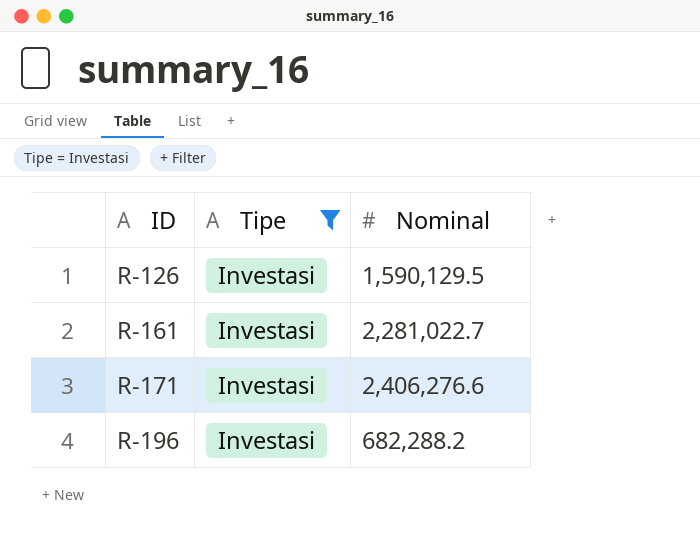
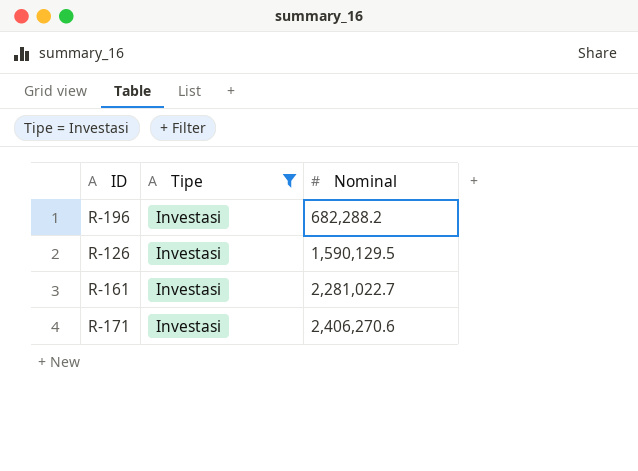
row order: ID ascending -> Nominal ascending
R-171 | Nominal: 2,406,276.6 -> 2,406,270.6

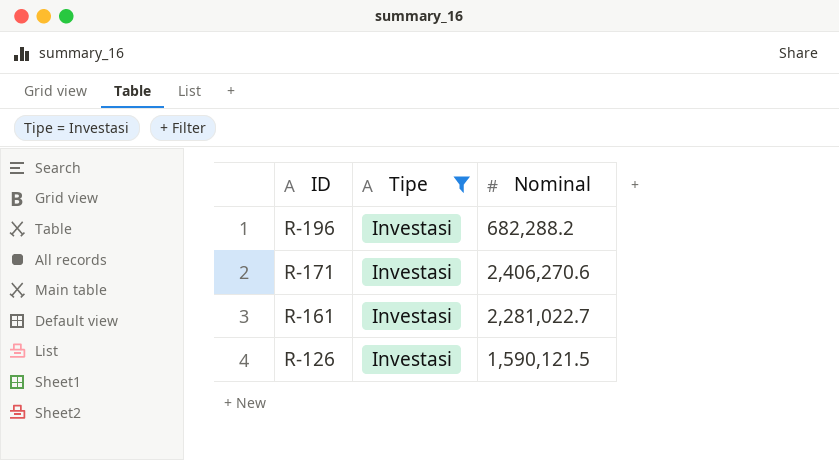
row order: Nominal ascending -> ID descending
R-126 | Nominal: 1,590,129.5 -> 1,590,121.5

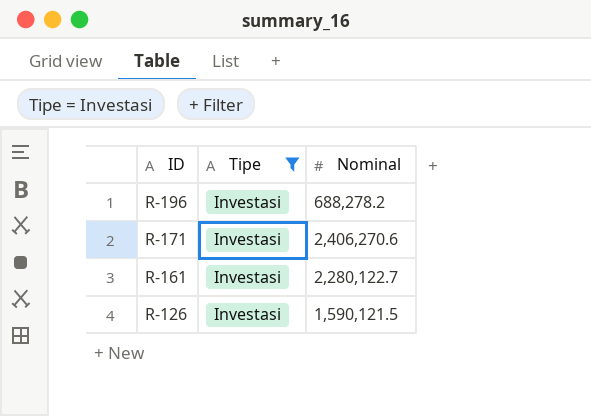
R-196 | Nominal: 682,288.2 -> 688,278.2
R-161 | Nominal: 2,281,022.7 -> 2,280,122.7

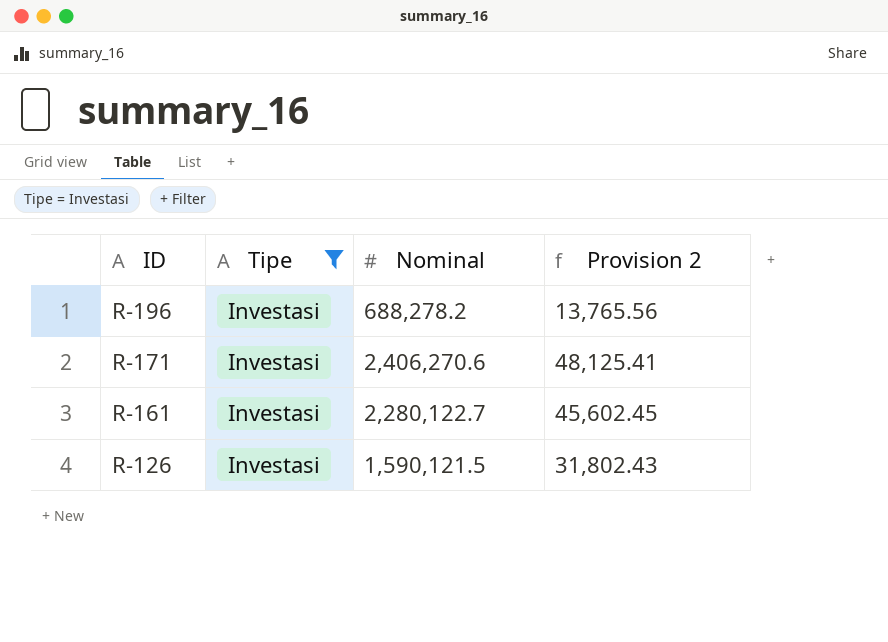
column Provision 2 | formula: none -> [Nominal] * 0.02

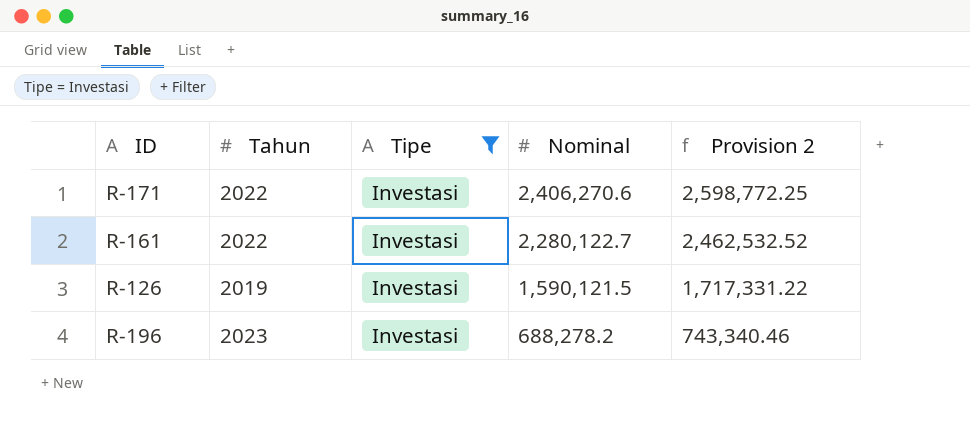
row order: ID descending -> Nominal descending
column Tahun | position: none -> 2
column Provision 2 | formula: [Nominal] * 0.02 -> [Nominal] * 1.08

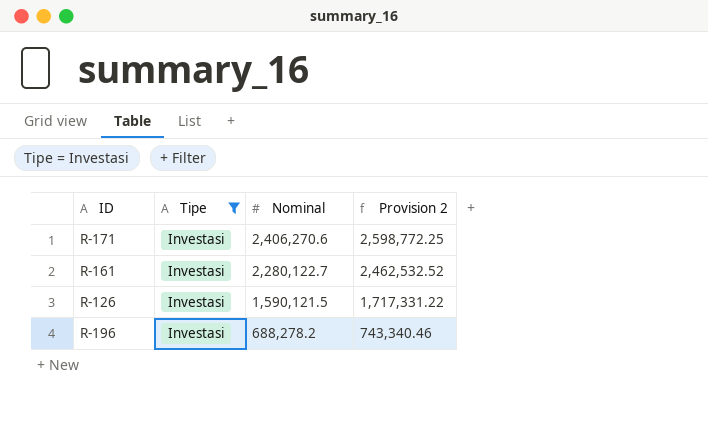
column Tahun | position: 2 -> none

